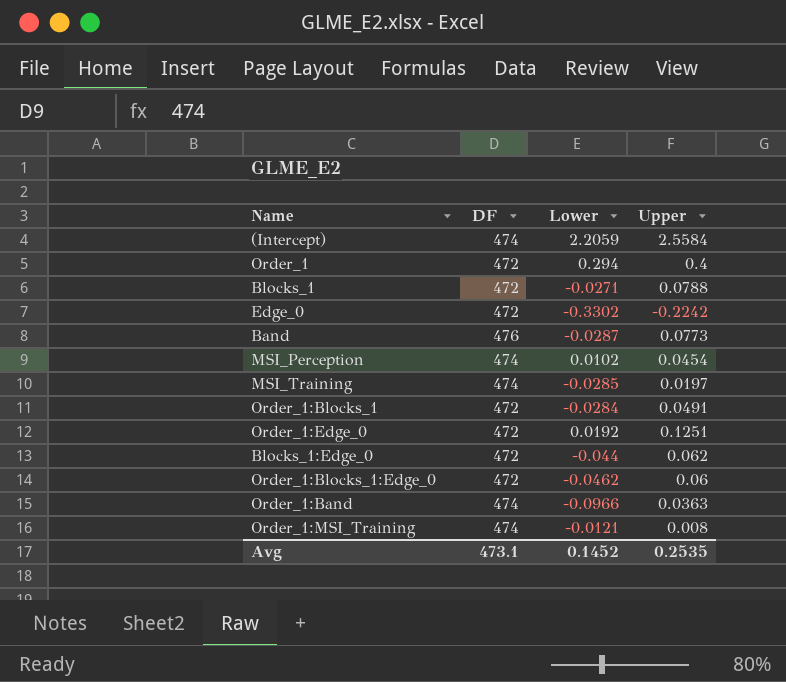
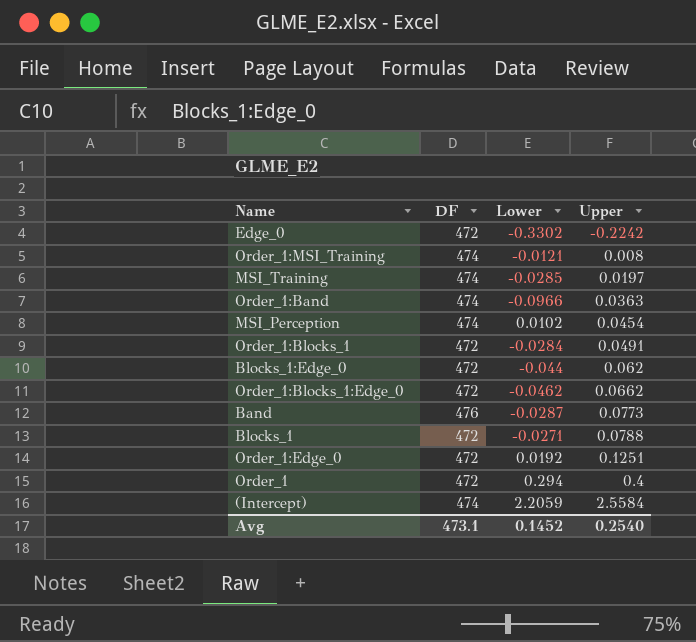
row order: none -> Upper ascending
Order_1:Blocks_1:Edge_0 | Upper: 0.06 -> 0.0662
Avg | Upper: 0.2535 -> 0.2540

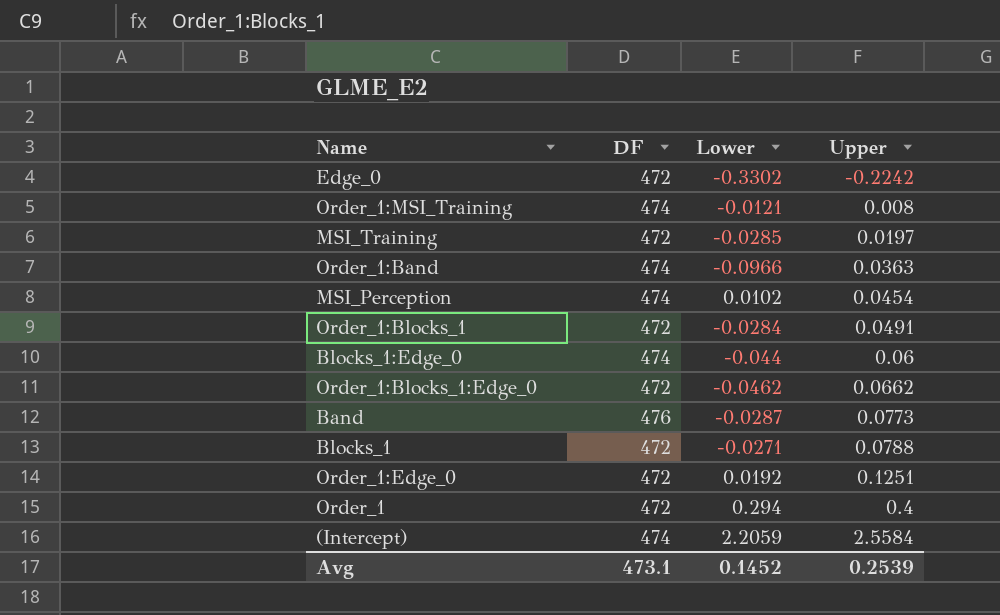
MSI_Training | DF: 474 -> 472
Blocks_1:Edge_0 | DF: 472 -> 474
Blocks_1:Edge_0 | Upper: 0.062 -> 0.06
Avg | Upper: 0.2540 -> 0.2539

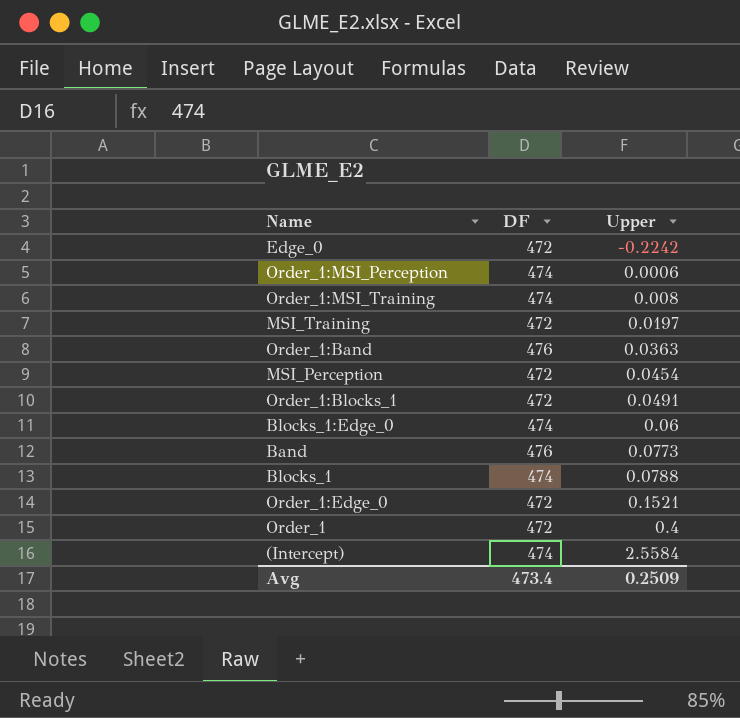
column Lower | position: 3 -> none
row Order_1:Blocks_1:Edge_0: 472 | -0.0462 | 0.0662 -> none
row Order_1:MSI_Perception: none -> 474 | 0.0006
Order_1:Band | DF: 474 -> 476
MSI_Perception | DF: 474 -> 472
Blocks_1 | DF: 472 -> 474
Order_1:Edge_0 | Upper: 0.1251 -> 0.1521
Avg | DF: 473.1 -> 473.4
Avg | Upper: 0.2539 -> 0.2509

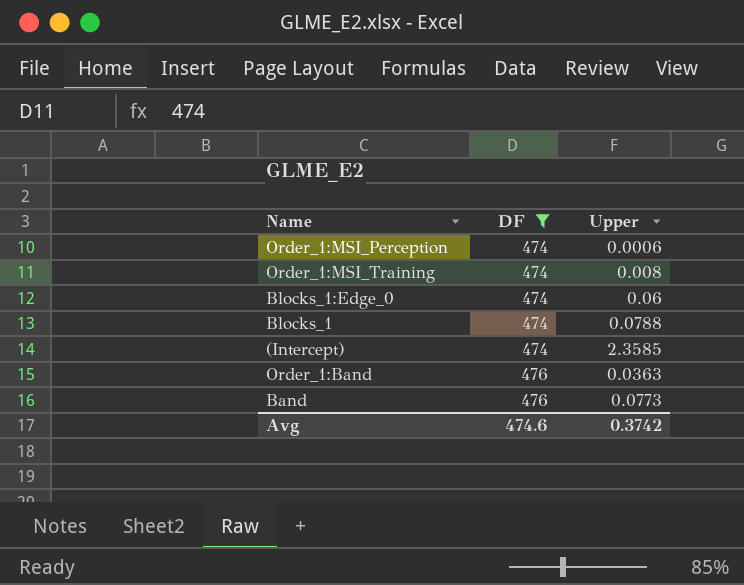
filter: none -> DF != 472
row order: Upper ascending -> DF ascending
(Intercept) | Upper: 2.5584 -> 2.3585
Avg | DF: 473.4 -> 474.6
Avg | Upper: 0.2509 -> 0.3742

